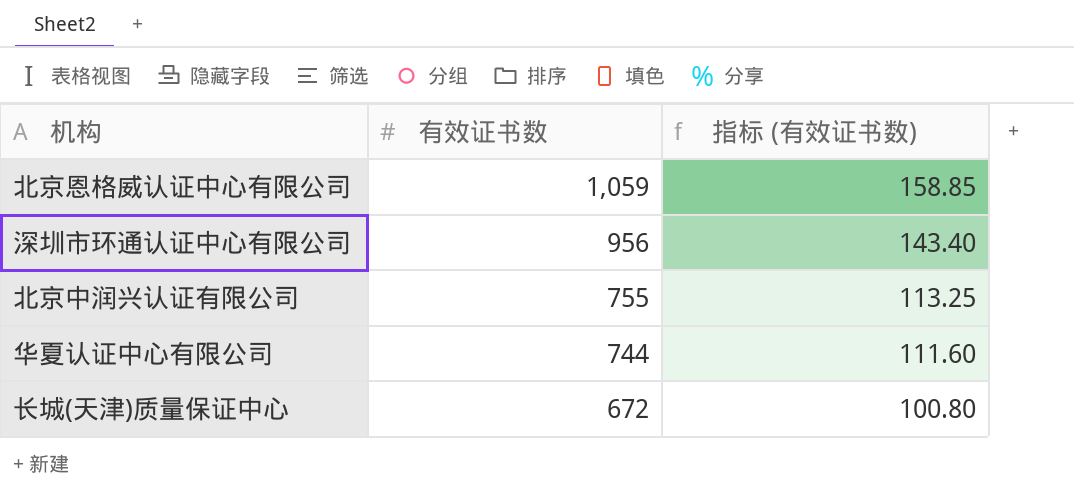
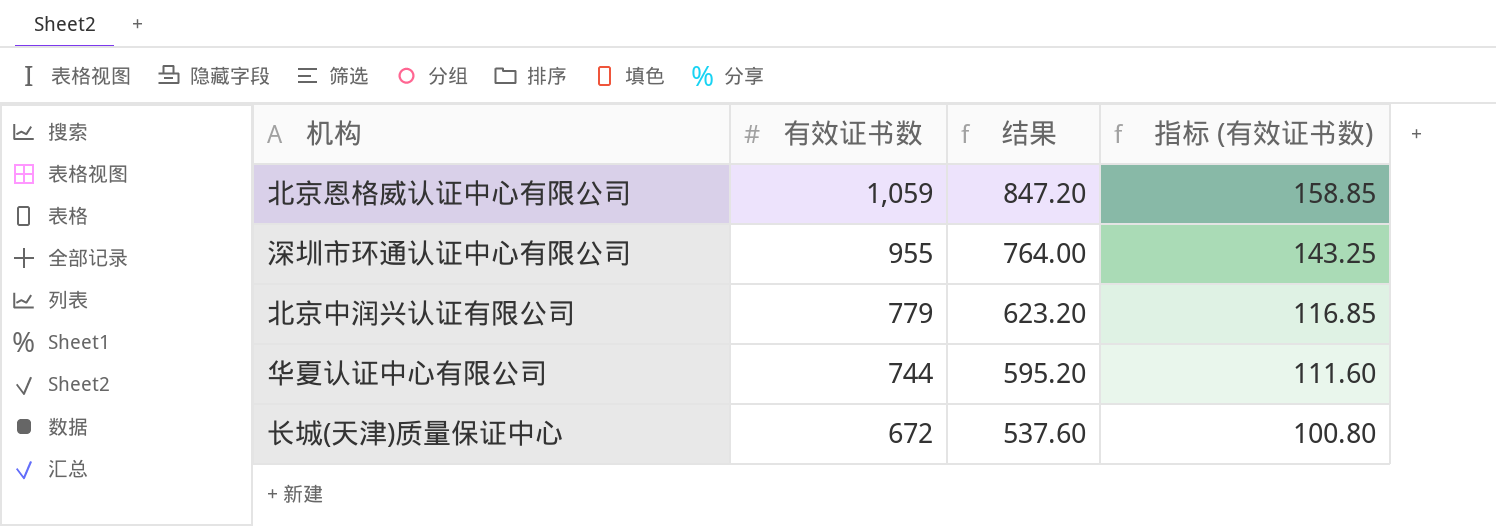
column 结果 | formula: none -> [有效证书数] * 0.8
深圳市环通认证中心有限公司 | 有效证书数: 956 -> 955
深圳市环通认证中心有限公司 | 指标 (有效证书数): 143.40 -> 143.25
北京中润兴认证有限公司 | 有效证书数: 755 -> 779
北京中润兴认证有限公司 | 指标 (有效证书数): 113.25 -> 116.85

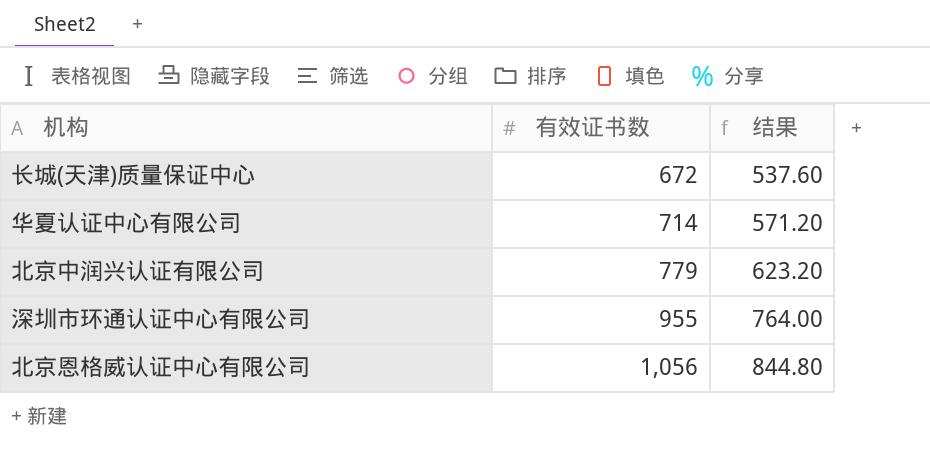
row order: 有效证书数 descending -> 有效证书数 ascending
column 指标 (有效证书数) | formula: [有效证书数] * 0.15 -> none
华夏认证中心有限公司 | 有效证书数: 744 -> 714
华夏认证中心有限公司 | 结果: 595.20 -> 571.20
北京恩格威认证中心有限公司 | 有效证书数: 1,059 -> 1,056
北京恩格威认证中心有限公司 | 结果: 847.20 -> 844.80

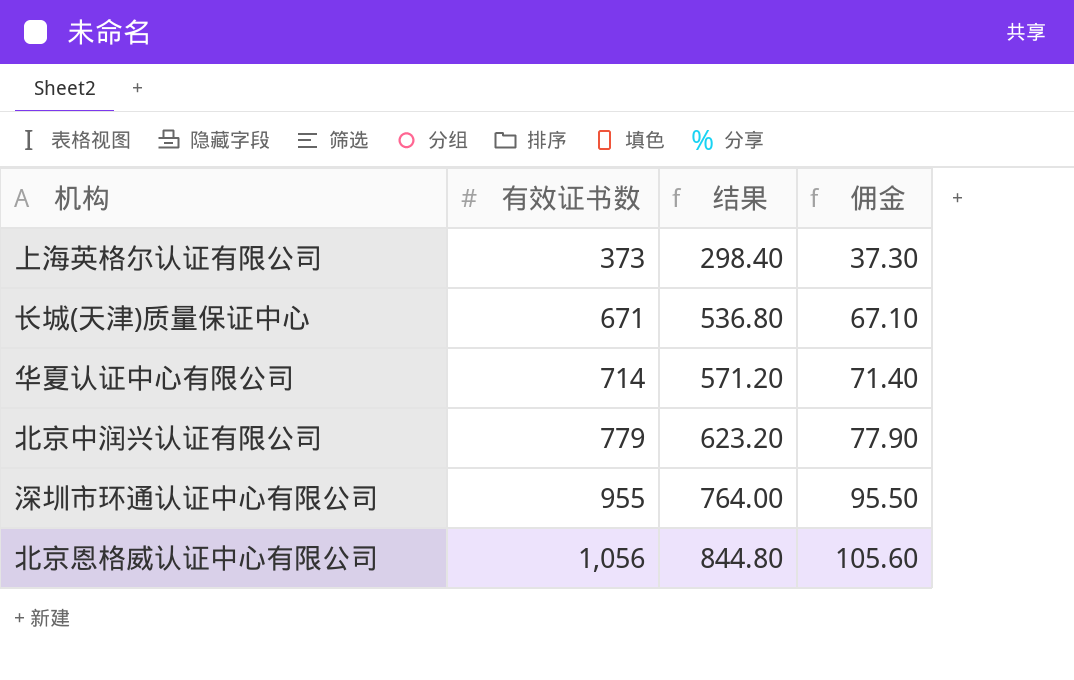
column 佣金 | formula: none -> [有效证书数] * 0.1
row 上海英格尔认证有限公司: none -> 373 | 298.40 | 37.30
长城(天津)质量保证中心 | 有效证书数: 672 -> 671
长城(天津)质量保证中心 | 结果: 537.60 -> 536.80

